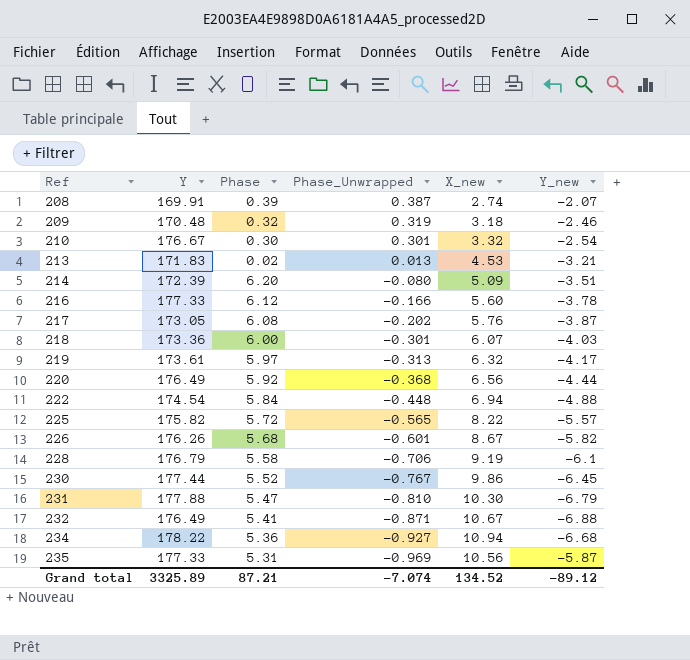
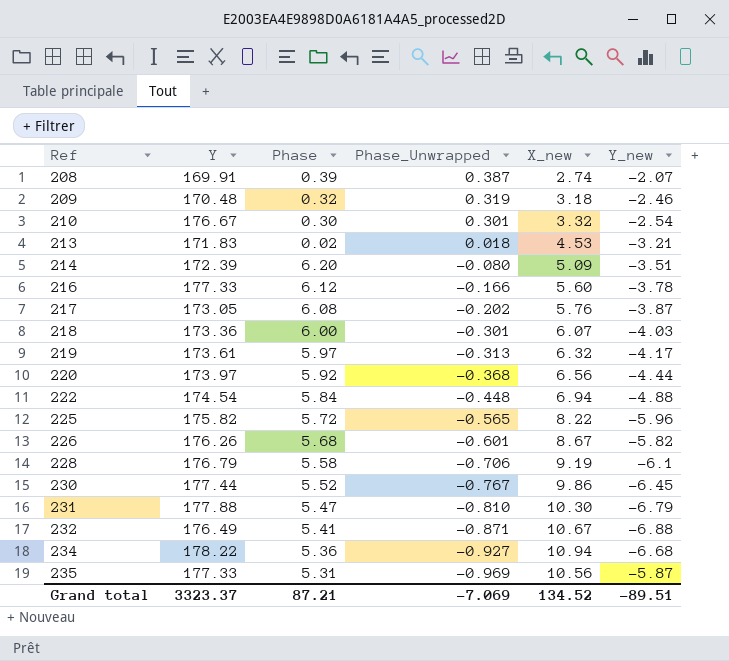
213 | Phase_Unwrapped: 0.013 -> 0.018
220 | Y: 176.49 -> 173.97
225 | Y_new: -5.57 -> -5.96
Grand total | Y: 3325.89 -> 3323.37
Grand total | Phase_Unwrapped: -7.074 -> -7.069
Grand total | Y_new: -89.12 -> -89.51

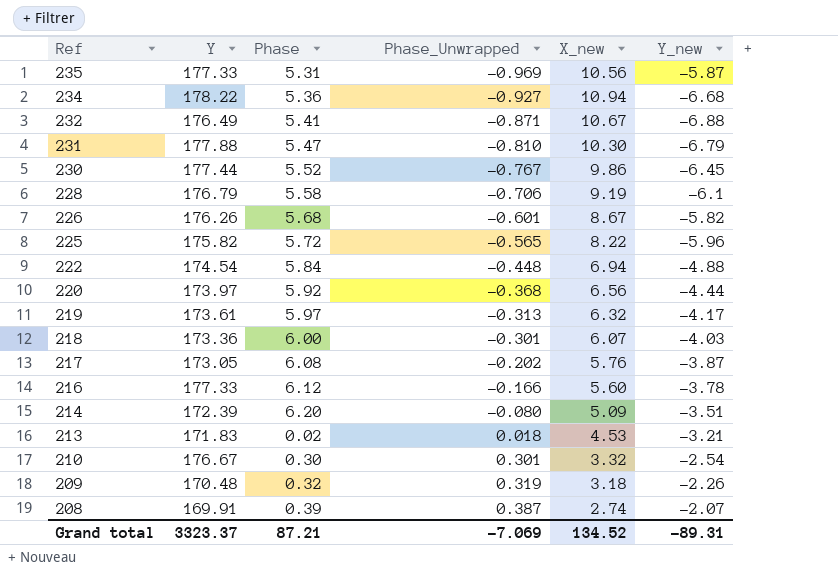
row order: Ref ascending -> Ref descending
209 | Y_new: -2.46 -> -2.26
Grand total | Y_new: -89.51 -> -89.31

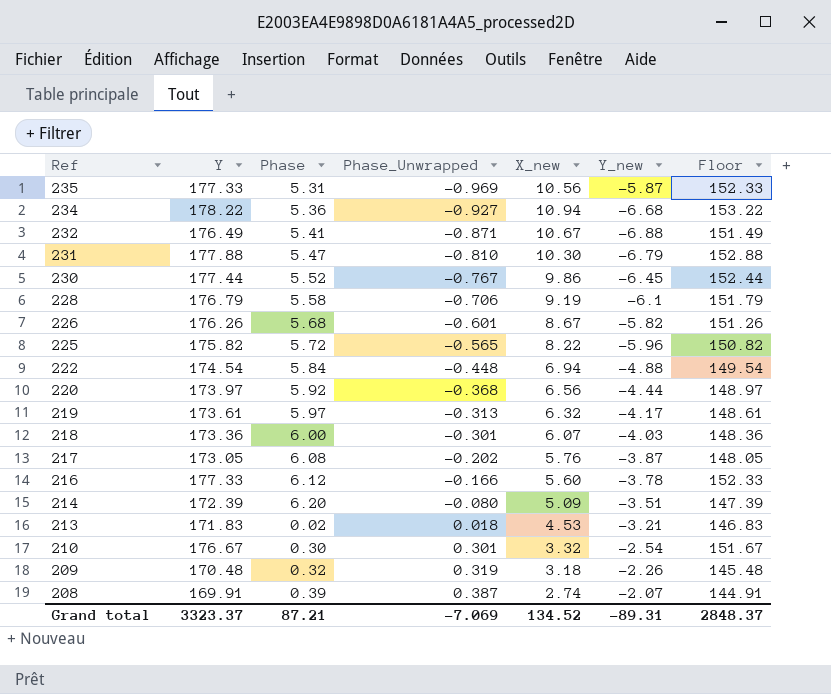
column Floor | formula: none -> [Y] - 25

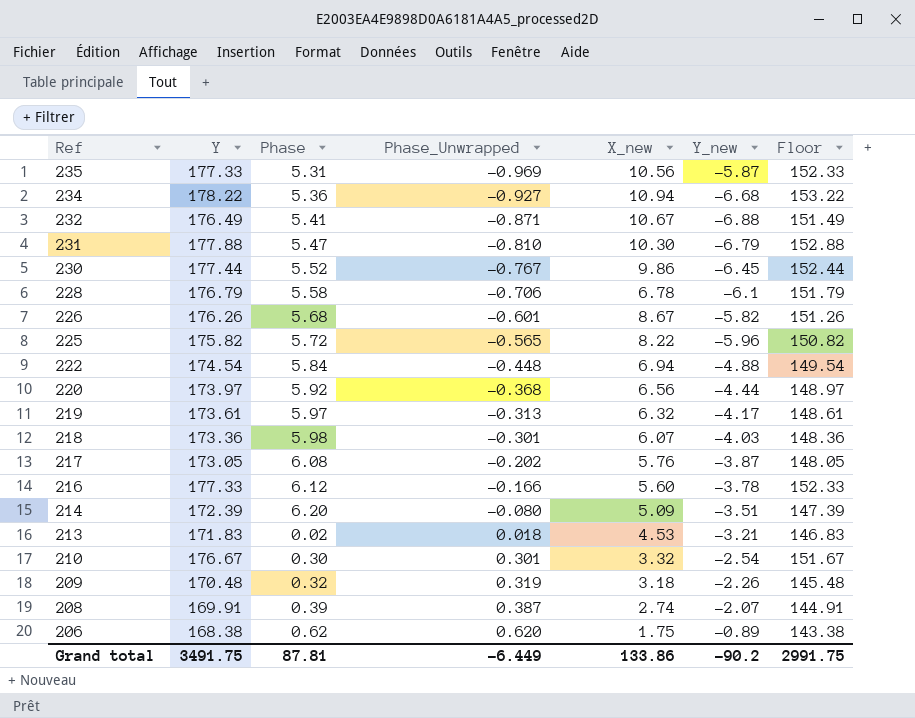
228 | X_new: 9.19 -> 6.78
218 | Phase: 6.00 -> 5.98
row 206: none -> 168.38 | 0.62 | 0.620 | 1.75 | -0.89 | 143.38
Grand total | Y: 3323.37 -> 3491.75
Grand total | Phase: 87.21 -> 87.81
Grand total | Phase_Unwrapped: -7.069 -> -6.449
Grand total | X_new: 134.52 -> 133.86
Grand total | Y_new: -89.31 -> -90.2
Grand total | Floor: 2848.37 -> 2991.75

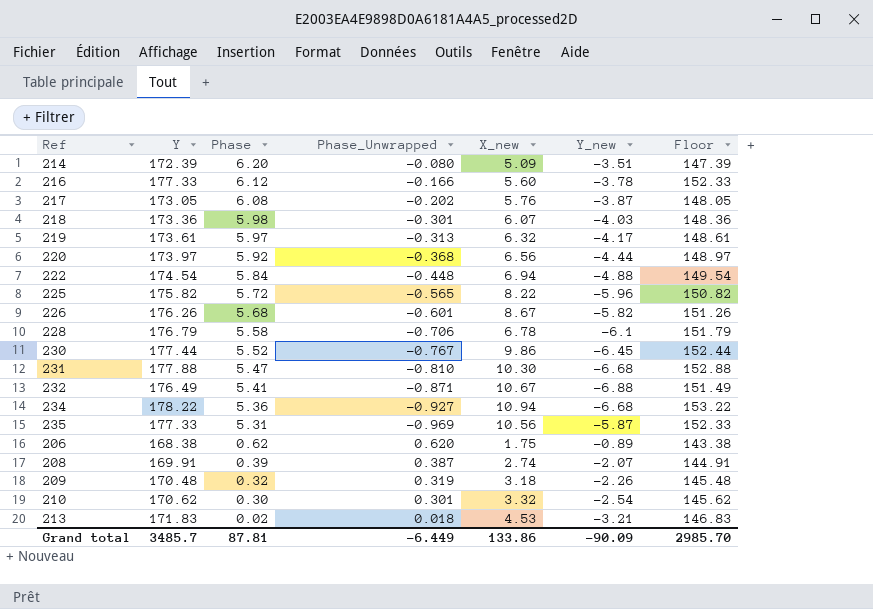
row order: Ref descending -> Phase descending
231 | Y_new: -6.79 -> -6.68
210 | Y: 176.67 -> 170.62
210 | Floor: 151.67 -> 145.62
Grand total | Y: 3491.75 -> 3485.7
Grand total | Y_new: -90.2 -> -90.09
Grand total | Floor: 2991.75 -> 2985.70

